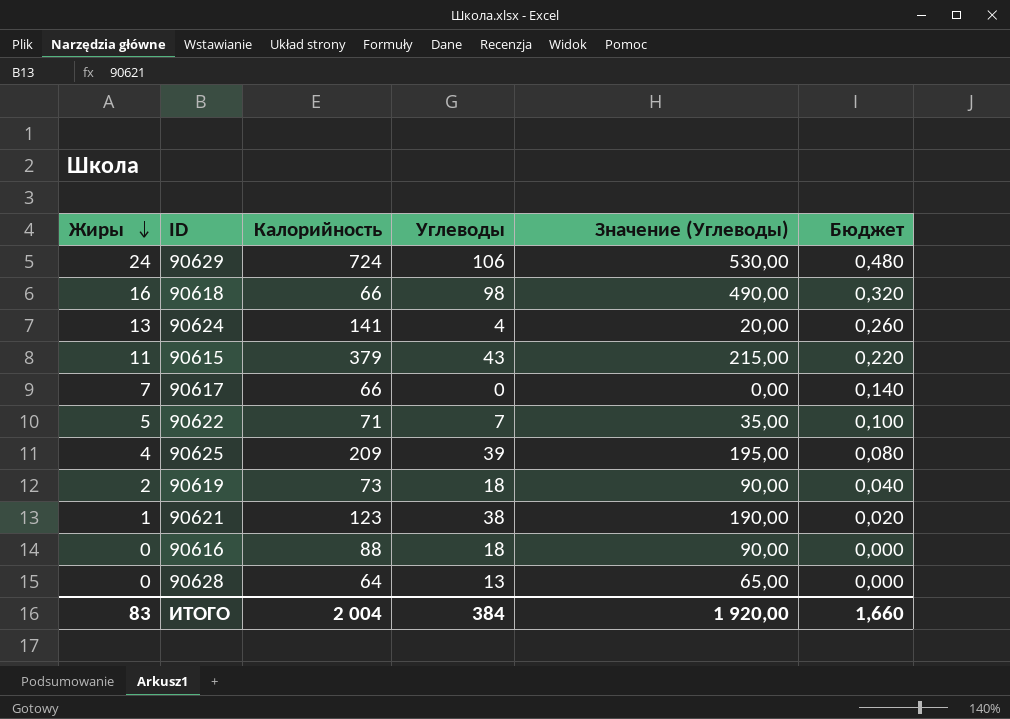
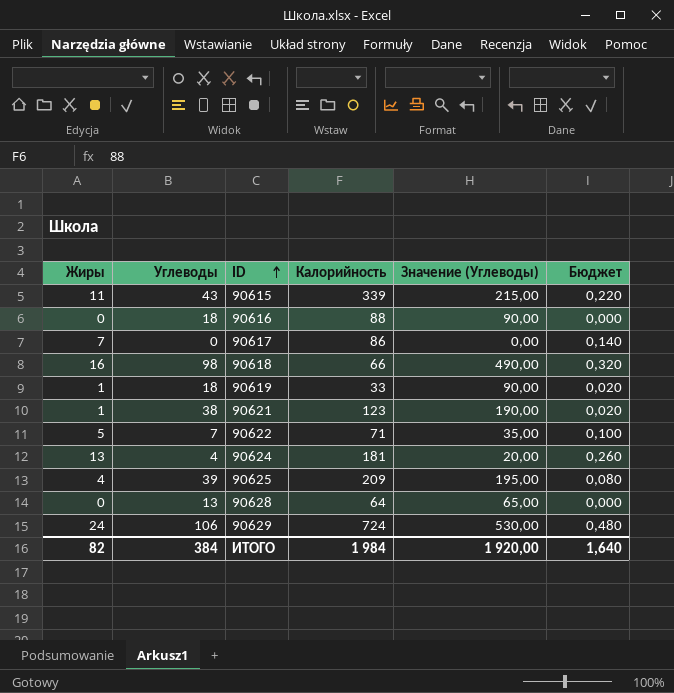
row order: Жиры descending -> ID ascending
column Углеводы | position: 4 -> 2
90615 | Калорийность: 379 -> 339
90617 | Калорийность: 66 -> 86
90619 | Жиры: 2 -> 1
90619 | Калорийность: 73 -> 33
90619 | Бюджет: 0,040 -> 0,020
90624 | Калорийность: 141 -> 181
ИТОГО | Жиры: 83 -> 82
ИТОГО | Калорийность: 2 004 -> 1 984
ИТОГО | Бюджет: 1,660 -> 1,640

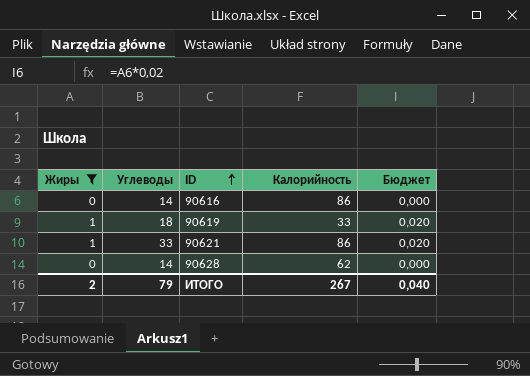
filter: none -> Жиры <= 1
column Значение (Углеводы) | formula: [Углеводы] * 5 -> none
90616 | Углеводы: 18 -> 14
90616 | Калорийность: 88 -> 86
90621 | Углеводы: 38 -> 33
90621 | Калорийность: 123 -> 86
90628 | Углеводы: 13 -> 14
90628 | Калорийность: 64 -> 62
ИТОГО | Жиры: 82 -> 2
ИТОГО | Углеводы: 384 -> 79
ИТОГО | Калорийность: 1 984 -> 267
ИТОГО | Бюджет: 1,640 -> 0,040

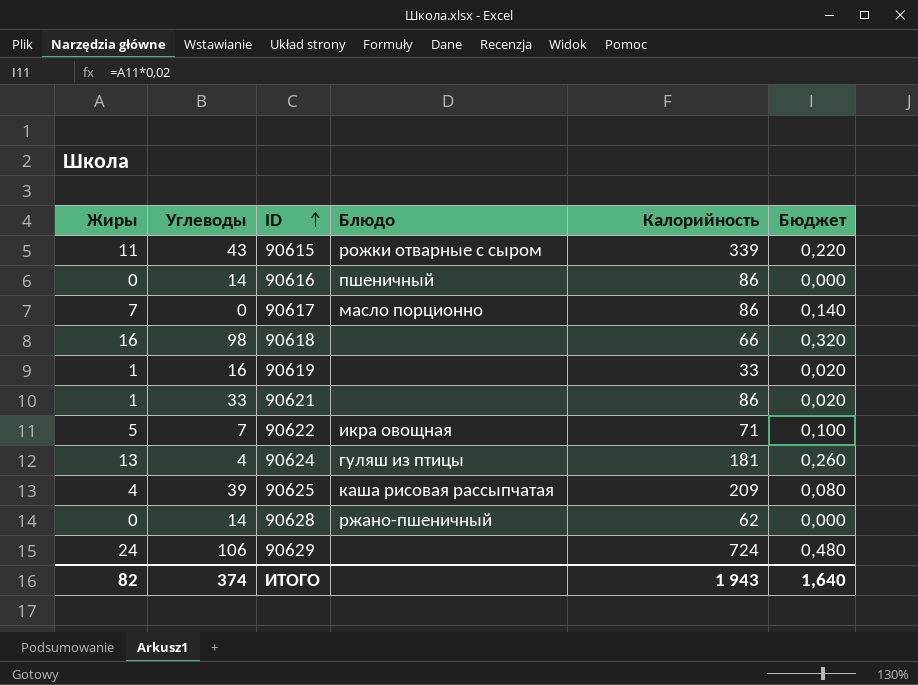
filter: Жиры <= 1 -> none
column Блюдо | position: none -> 4
90619 | Углеводы: 18 -> 16
ИТОГО | Жиры: 2 -> 82
ИТОГО | Углеводы: 79 -> 374
ИТОГО | Калорийность: 267 -> 1 943
ИТОГО | Бюджет: 0,040 -> 1,640

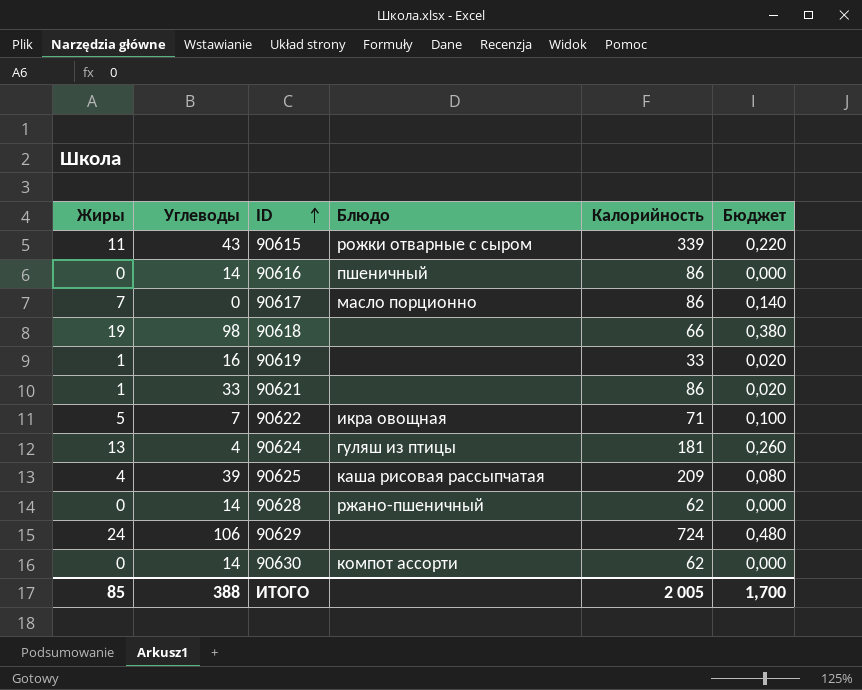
90618 | Жиры: 16 -> 19
90618 | Бюджет: 0,320 -> 0,380
row 90630: none -> 0 | 14 | компот ассорти | 62 | 0,000
ИТОГО | Жиры: 82 -> 85
ИТОГО | Углеводы: 374 -> 388
ИТОГО | Калорийность: 1 943 -> 2 005
ИТОГО | Бюджет: 1,640 -> 1,700

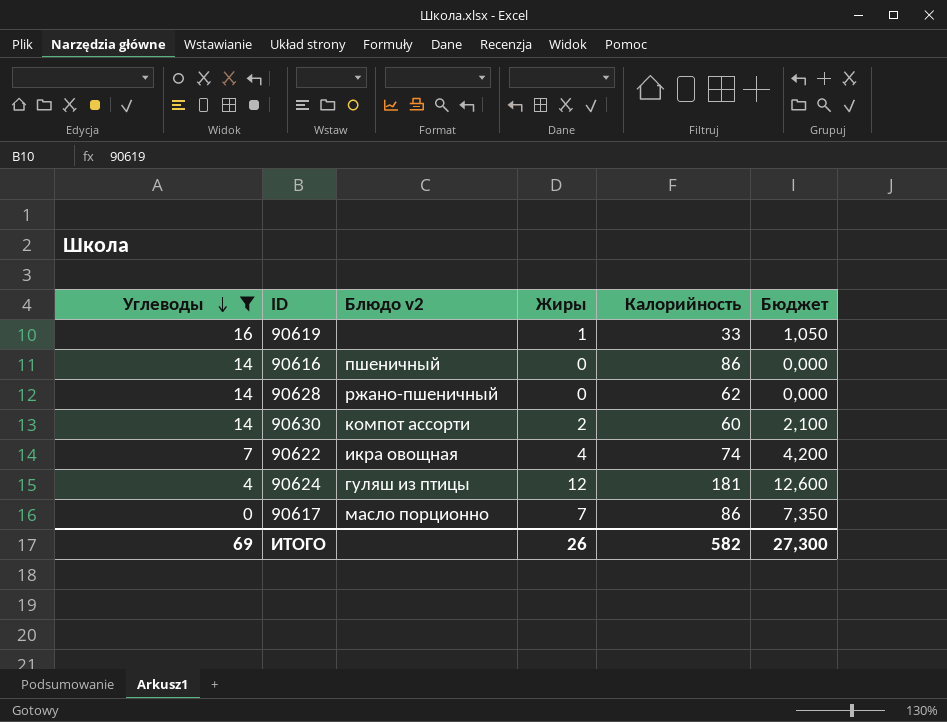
filter: none -> Углеводы <= 16
row order: ID ascending -> Углеводы descending
column name: Блюдо -> Блюдо v2
column Жиры | position: 1 -> 4
column Бюджет | formula: [Жиры] * 0,02 -> [Жиры] * 1,05
90630 | Жиры: 0 -> 2
90630 | Калорийность: 62 -> 60
90622 | Жиры: 5 -> 4
90622 | Калорийность: 71 -> 74
90624 | Жиры: 13 -> 12
ИТОГО | Углеводы: 388 -> 69
ИТОГО | Жиры: 85 -> 26
ИТОГО | Калорийность: 2 005 -> 582
ИТОГО | Бюджет: 1,700 -> 27,300

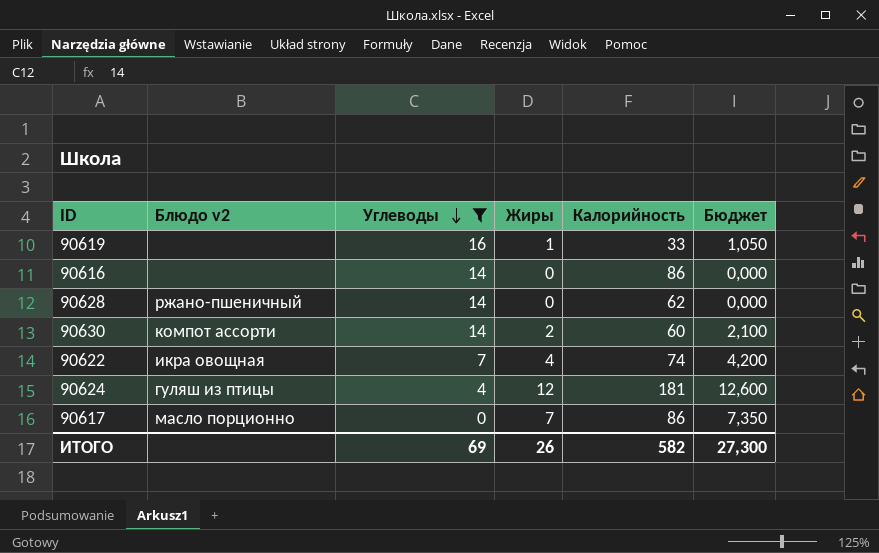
column Углеводы | position: 1 -> 3
90616 | Блюдо v2: пшеничный -> none

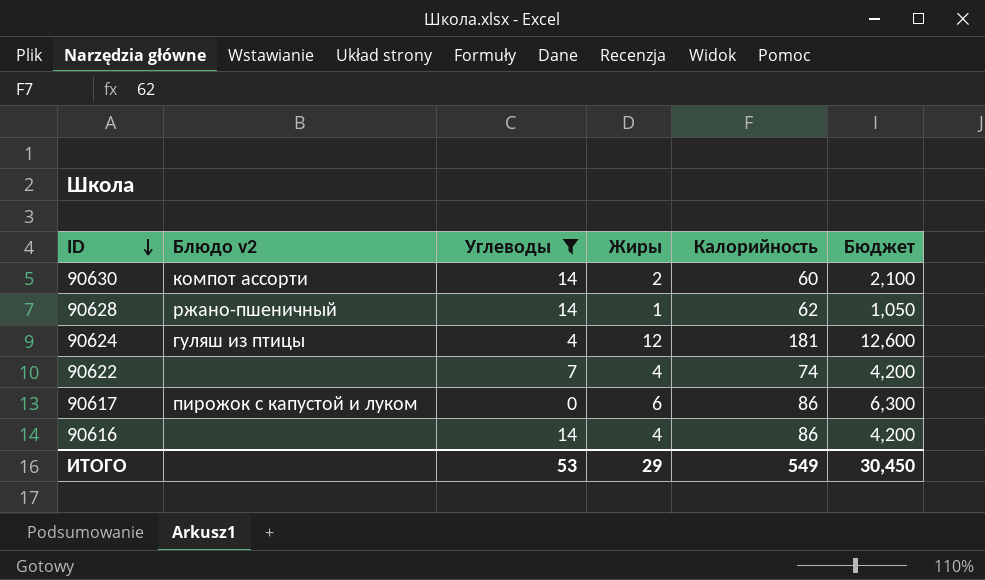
row order: Углеводы descending -> ID descending
row 90619: none | 16 | 1 | 33 | 1,050 -> none
90628 | Жиры: 0 -> 1
90628 | Бюджет: 0,000 -> 1,050
90622 | Блюдо v2: икра овощная -> none
90617 | Блюдо v2: масло порционно -> пирожок с капустой и луком
90617 | Жиры: 7 -> 6
90617 | Бюджет: 7,350 -> 6,300
90616 | Жиры: 0 -> 4
90616 | Бюджет: 0,000 -> 4,200
ИТОГО | Углеводы: 69 -> 53
ИТОГО | Жиры: 26 -> 29
ИТОГО | Калорийность: 582 -> 549
ИТОГО | Бюджет: 27,300 -> 30,450

